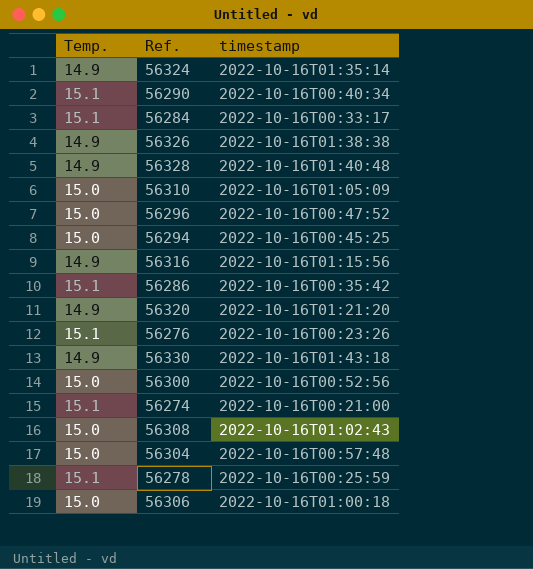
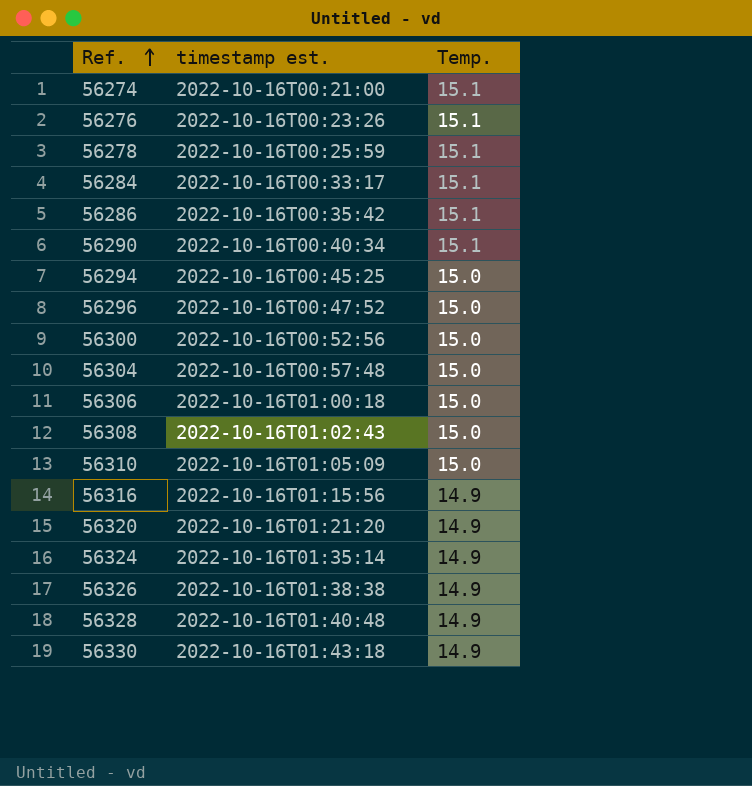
row order: none -> Ref. ascending
column name: timestamp -> timestamp est.
column Temp. | position: 1 -> 3

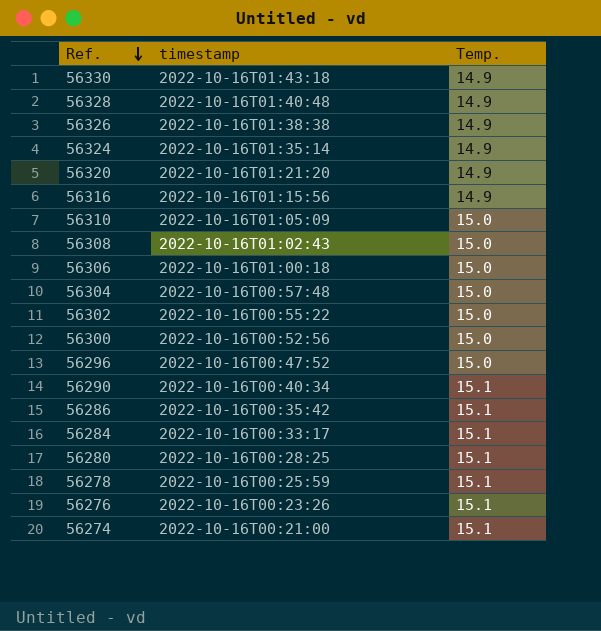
row order: Ref. ascending -> Ref. descending
column name: timestamp est. -> timestamp
row 56294: 2022-10-16T00:45:25 | 15.0 -> none
row 56302: none -> 2022-10-16T00:55:22 | 15.0
row 56280: none -> 2022-10-16T00:28:25 | 15.1

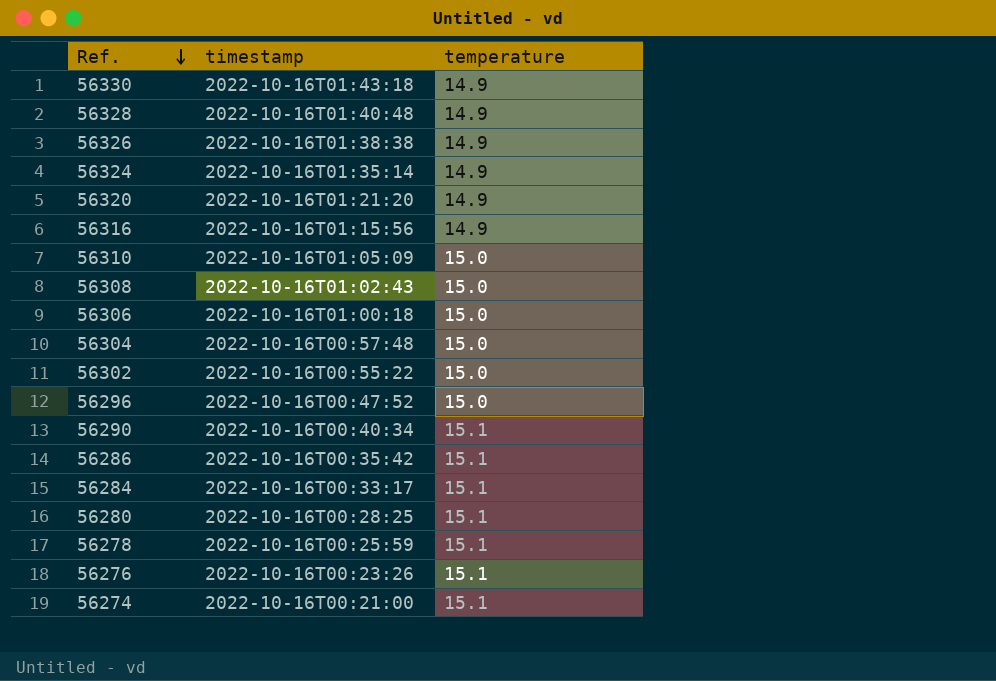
column name: Temp. -> temperature
row 56300: 2022-10-16T00:52:56 | 15.0 -> none

